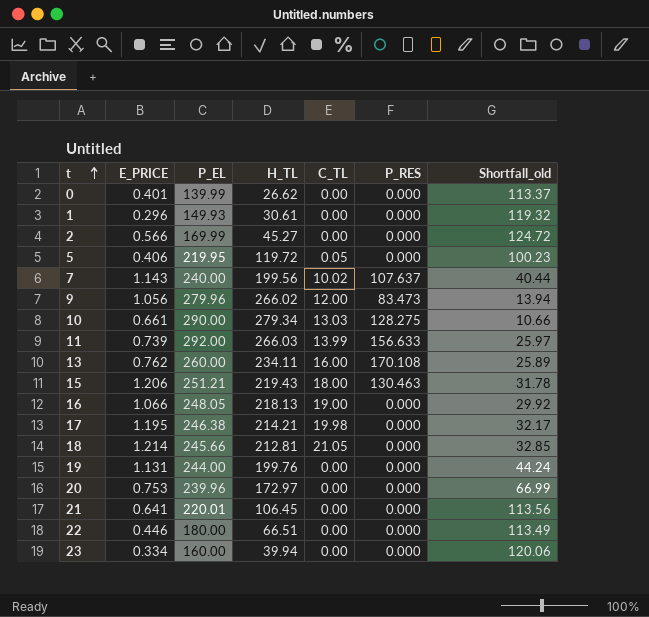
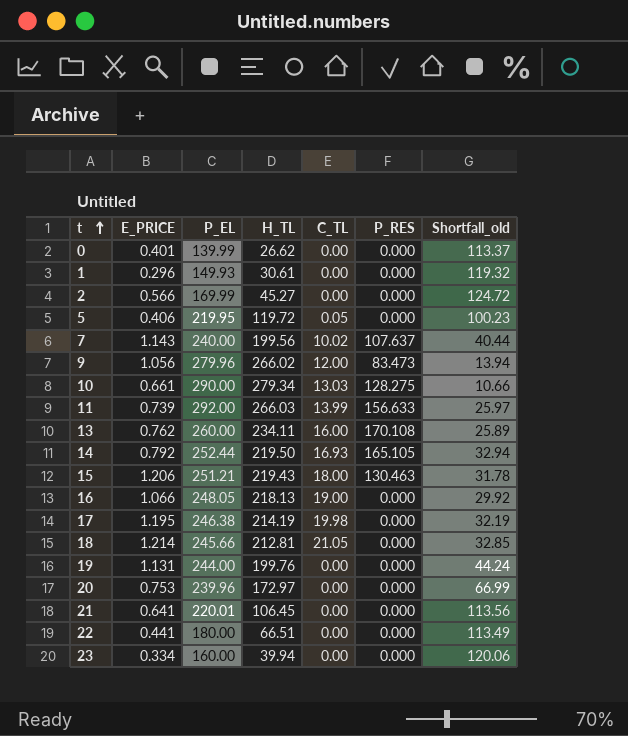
row 14: none -> 0.792 | 252.44 | 219.50 | 16.93 | 165.105 | 32.94
17 | H_TL: 214.21 -> 214.19
17 | Shortfall_old: 32.17 -> 32.19
22 | E_PRICE: 0.446 -> 0.441

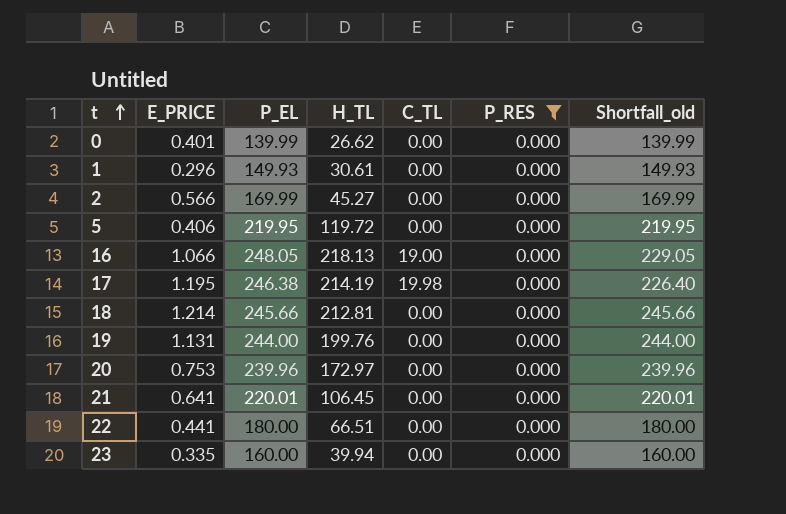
filter: none -> P_RES = 0.000
column Shortfall_old | formula: [P_EL] - [H_TL] -> [P_EL] - [C_TL]
5 | C_TL: 0.05 -> 0.00
18 | C_TL: 21.05 -> 0.00
23 | E_PRICE: 0.334 -> 0.335

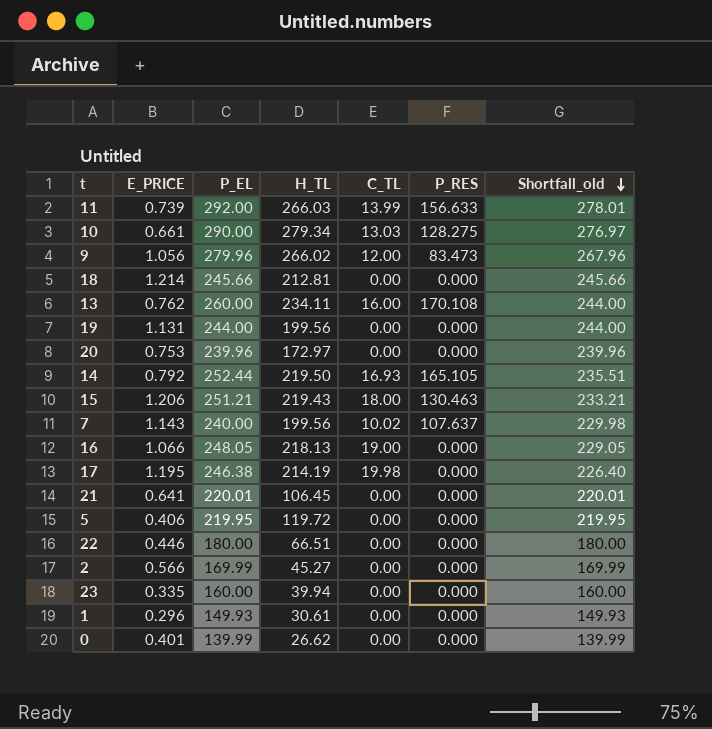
filter: P_RES = 0.000 -> none
row order: t ascending -> Shortfall_old descending
19 | H_TL: 199.76 -> 199.56
22 | E_PRICE: 0.441 -> 0.446

